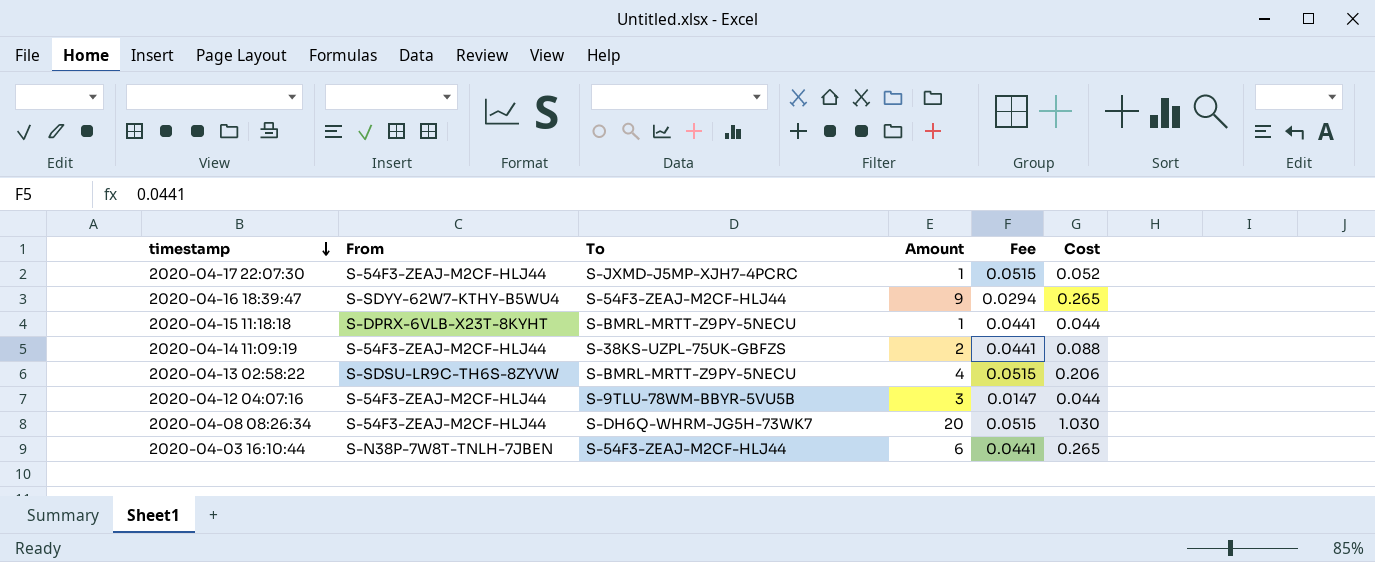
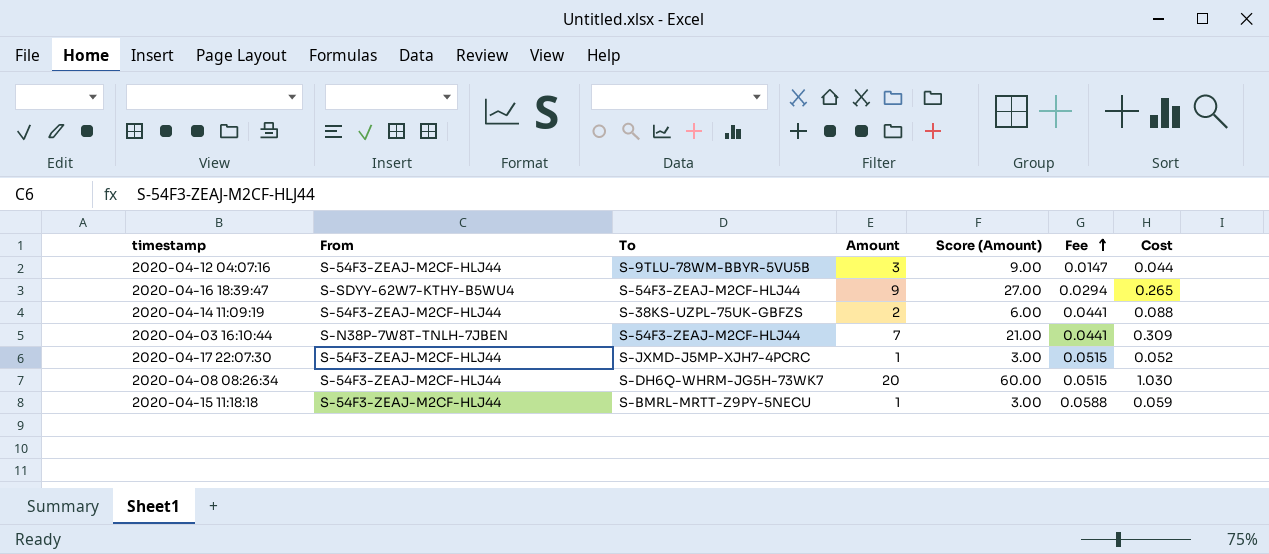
row order: timestamp descending -> Fee ascending
column Score (Amount) | formula: none -> [Amount] * 3
row 2020-04-13 02:58:22: S-SDSU-LR9C-TH6S-8ZYVW | S-BMRL-MRTT-Z9PY-5NECU | 4 | 0.0515 | 0.206 -> none
2020-04-03 16:10:44 | Amount: 6 -> 7
2020-04-03 16:10:44 | Cost: 0.265 -> 0.309
2020-04-15 11:18:18 | From: S-DPRX-6VLB-X23T-8KYHT -> S-54F3-ZEAJ-M2CF-HLJ44
2020-04-15 11:18:18 | Fee: 0.0441 -> 0.0588
2020-04-15 11:18:18 | Cost: 0.044 -> 0.059

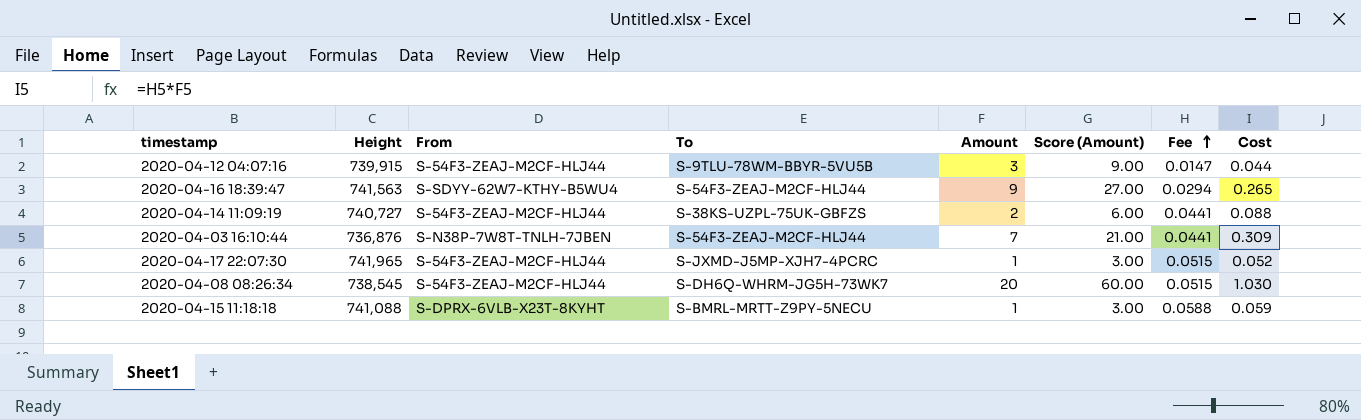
column Height | position: none -> 2
2020-04-15 11:18:18 | From: S-54F3-ZEAJ-M2CF-HLJ44 -> S-DPRX-6VLB-X23T-8KYHT

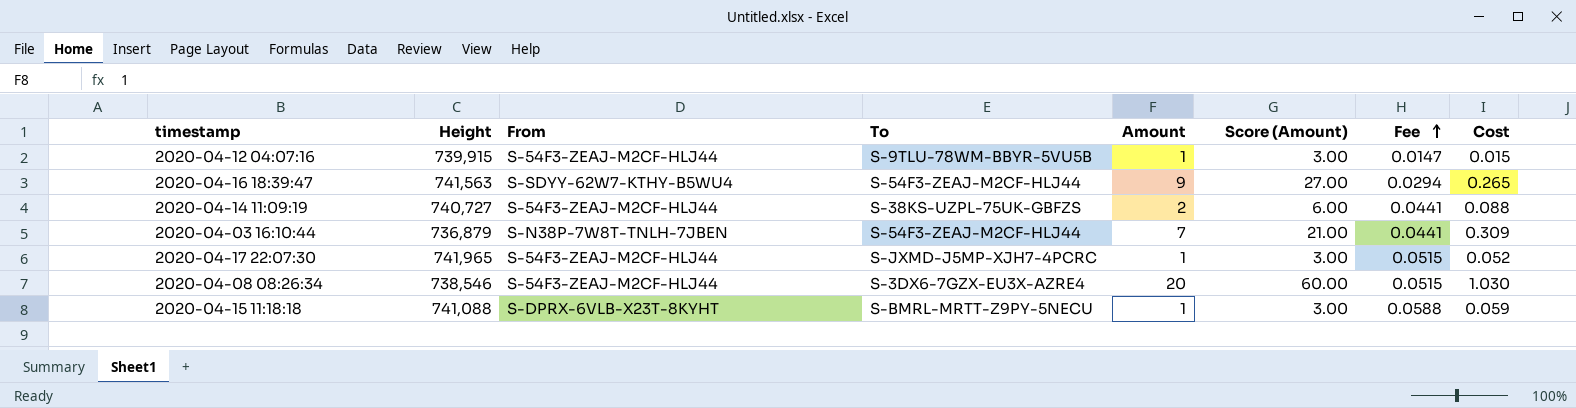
2020-04-12 04:07:16 | Amount: 3 -> 1
2020-04-12 04:07:16 | Score (Amount): 9.00 -> 3.00
2020-04-12 04:07:16 | Cost: 0.044 -> 0.015
2020-04-03 16:10:44 | Height: 736,876 -> 736,879
2020-04-08 08:26:34 | Height: 738,545 -> 738,546
2020-04-08 08:26:34 | To: S-DH6Q-WHRM-JG5H-73WK7 -> S-3DX6-7GZX-EU3X-AZRE4

